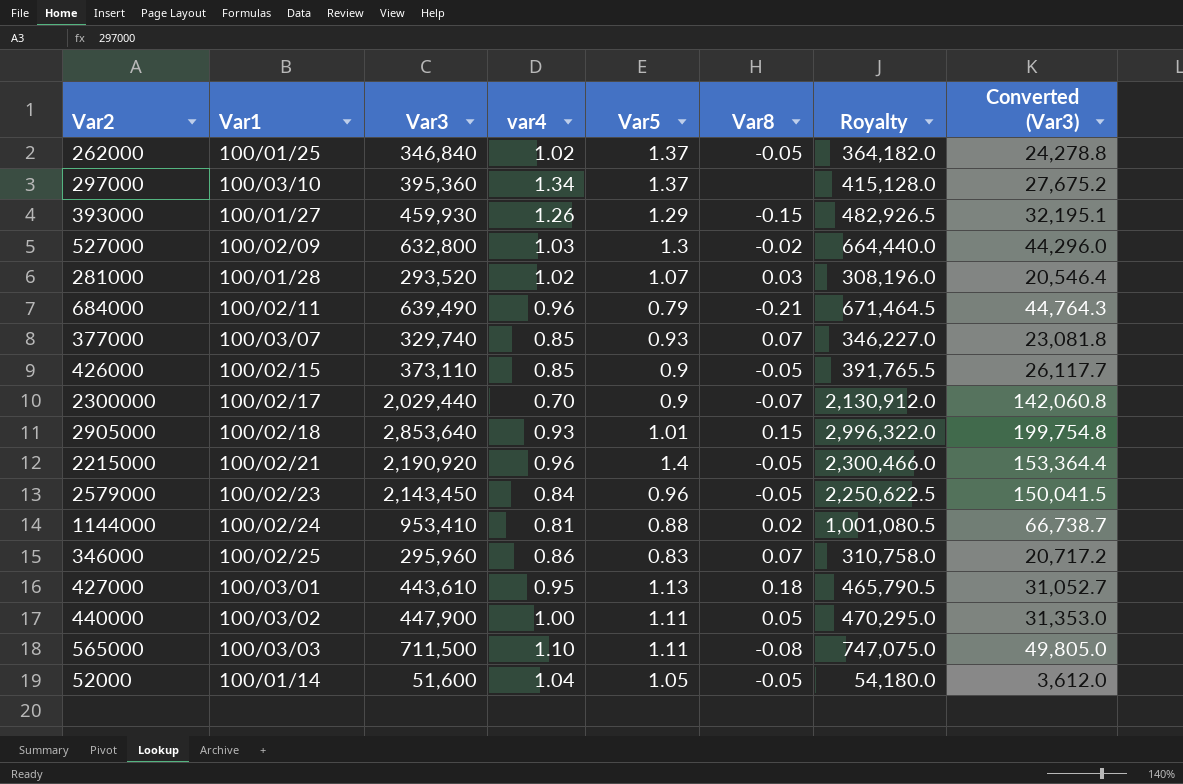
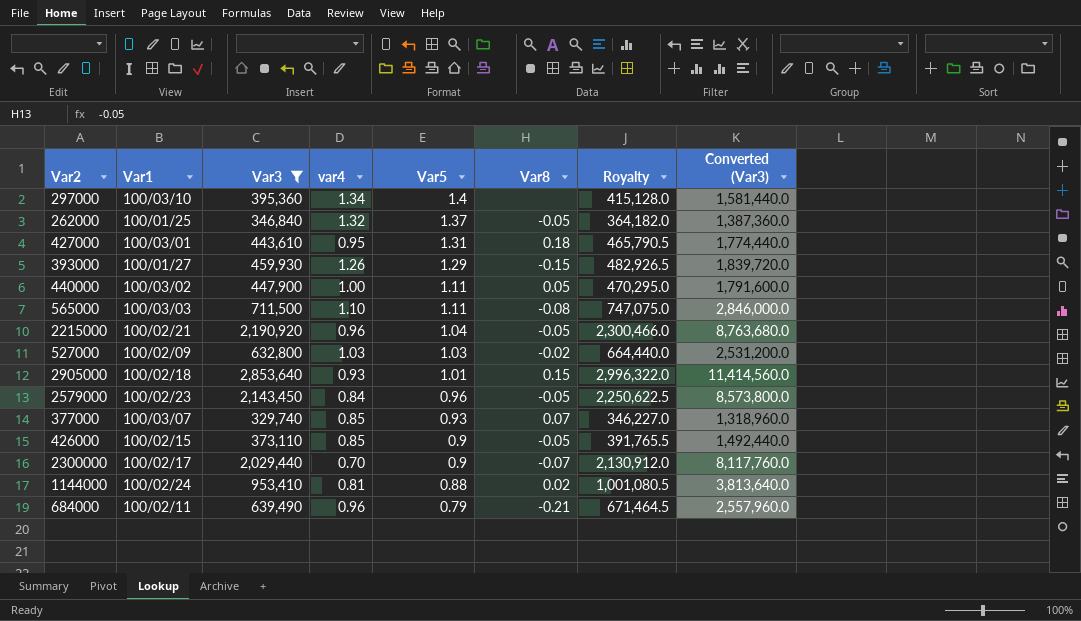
filter: none -> Var3 >= 329,740
row order: none -> Var5 descending
column Converted (Var3) | formula: [Var3] * 0.07 -> [Var3] * 4
297000 | Var5: 1.37 -> 1.4
262000 | var4: 1.02 -> 1.32
427000 | Var5: 1.13 -> 1.31
2215000 | Var5: 1.4 -> 1.04
527000 | Var5: 1.3 -> 1.03

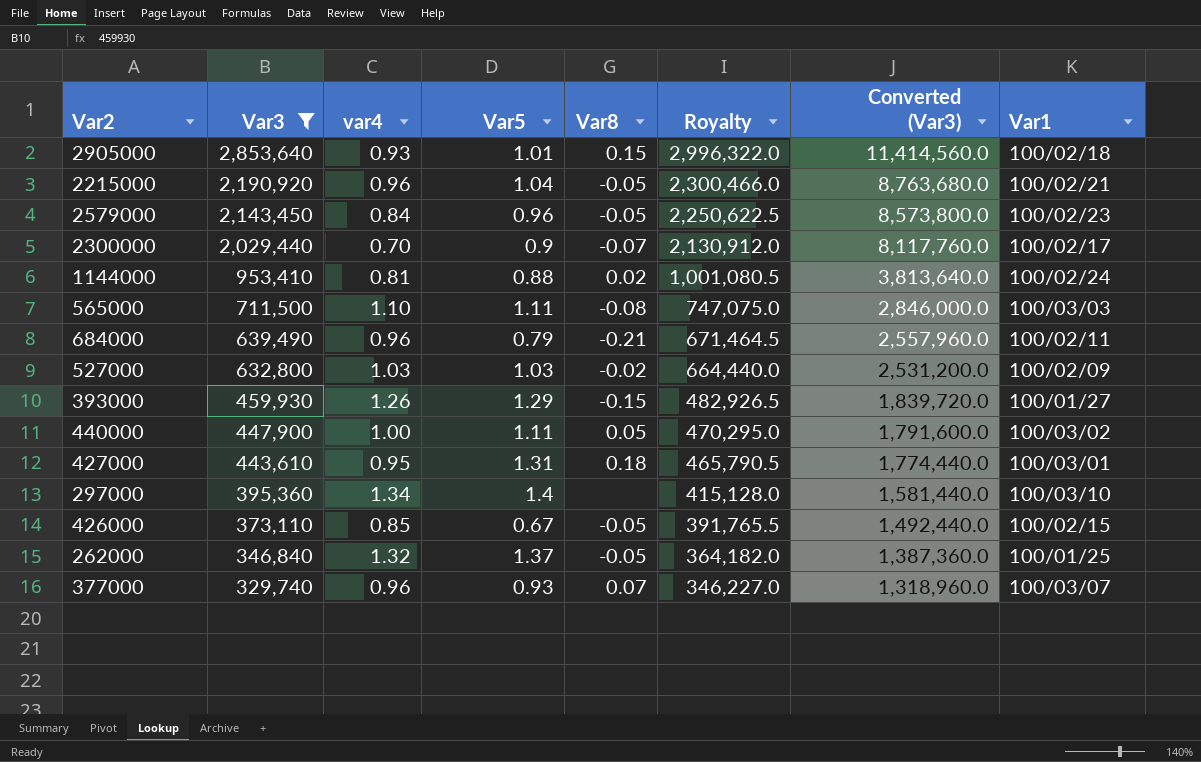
row order: Var5 descending -> Var3 descending
column Var1 | position: 2 -> 8
426000 | Var5: 0.9 -> 0.67
377000 | var4: 0.85 -> 0.96

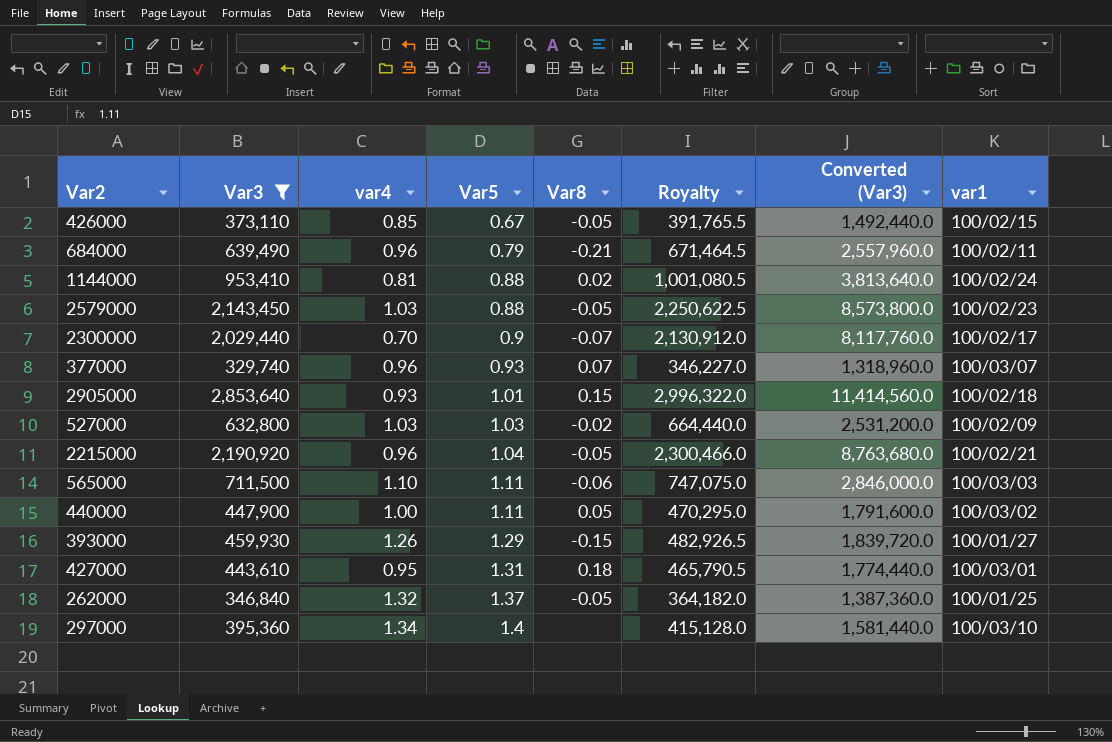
row order: Var3 descending -> Var5 ascending
column name: Var1 -> var1
2579000 | var4: 0.84 -> 1.03
2579000 | Var5: 0.96 -> 0.88
565000 | Var8: -0.08 -> -0.06

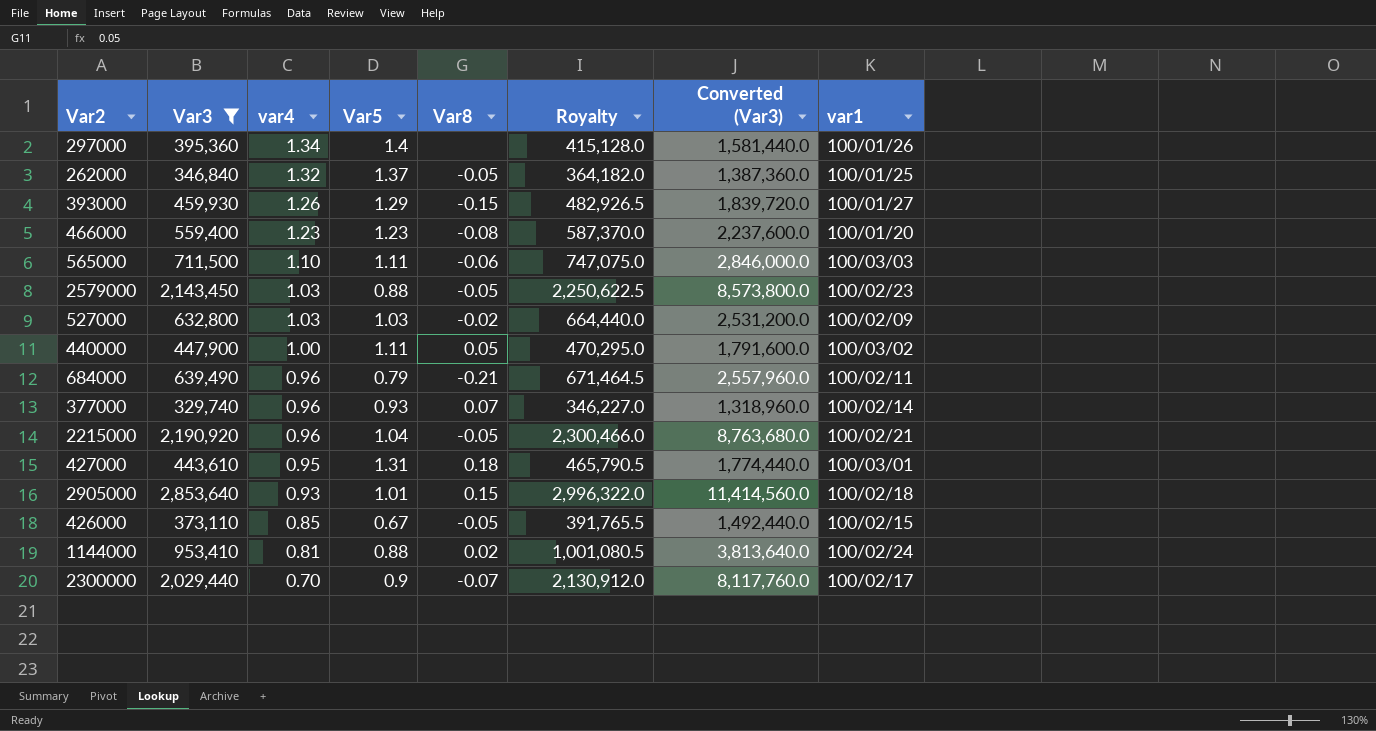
row order: Var5 ascending -> var4 descending
297000 | var1: 100/03/10 -> 100/01/26
row 466000: none -> 559,400 | 1.23 | 1.23 | -0.08 | 587,370.0 | 2,237,600.0 | 100/01/20
377000 | var1: 100/03/07 -> 100/02/14

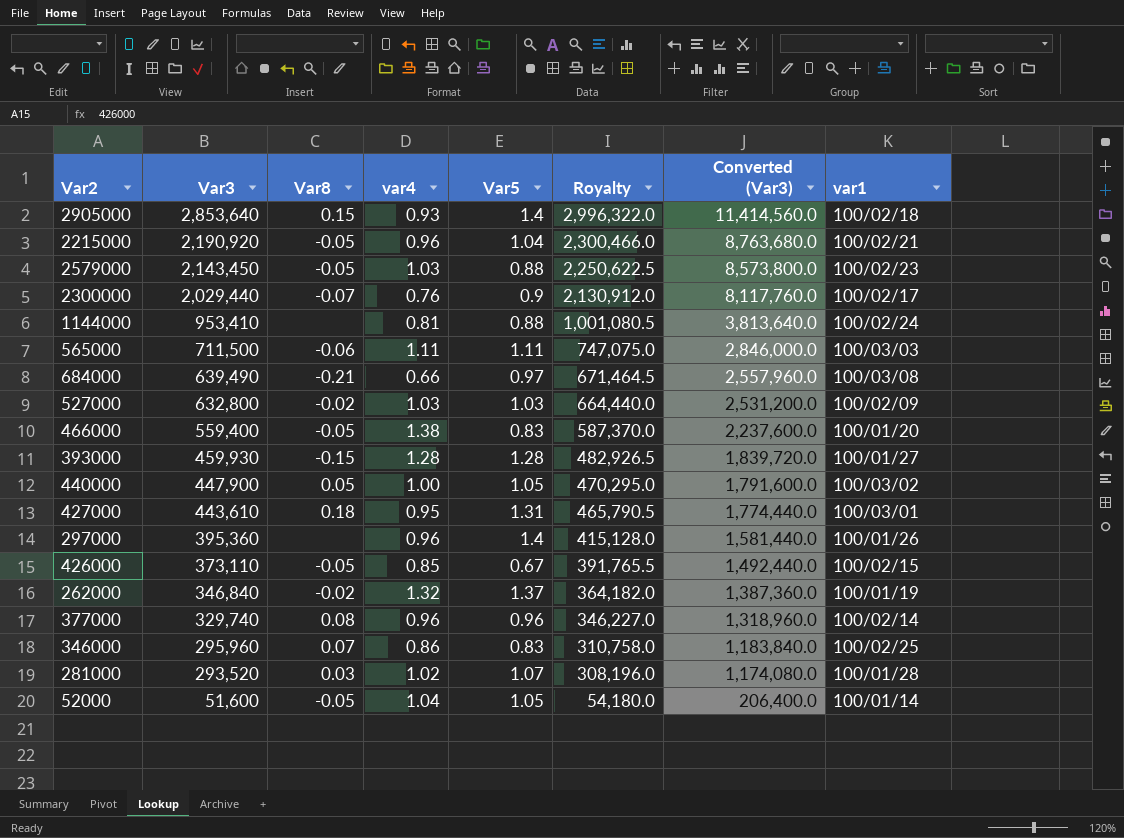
filter: Var3 >= 329,740 -> none
row order: var4 descending -> Var3 descending
column Var8 | position: 5 -> 3
2905000 | Var5: 1.01 -> 1.4
2300000 | var4: 0.70 -> 0.76
1144000 | Var8: 0.02 -> none
565000 | var4: 1.10 -> 1.11
684000 | var4: 0.96 -> 0.66
684000 | Var5: 0.79 -> 0.97
684000 | var1: 100/02/11 -> 100/03/08
466000 | Var8: -0.08 -> -0.05
466000 | var4: 1.23 -> 1.38
466000 | Var5: 1.23 -> 0.83
393000 | var4: 1.26 -> 1.28
393000 | Var5: 1.29 -> 1.28
440000 | Var5: 1.11 -> 1.05
297000 | var4: 1.34 -> 0.96
262000 | Var8: -0.05 -> -0.02
262000 | var1: 100/01/25 -> 100/01/19
377000 | Var8: 0.07 -> 0.08
377000 | Var5: 0.93 -> 0.96

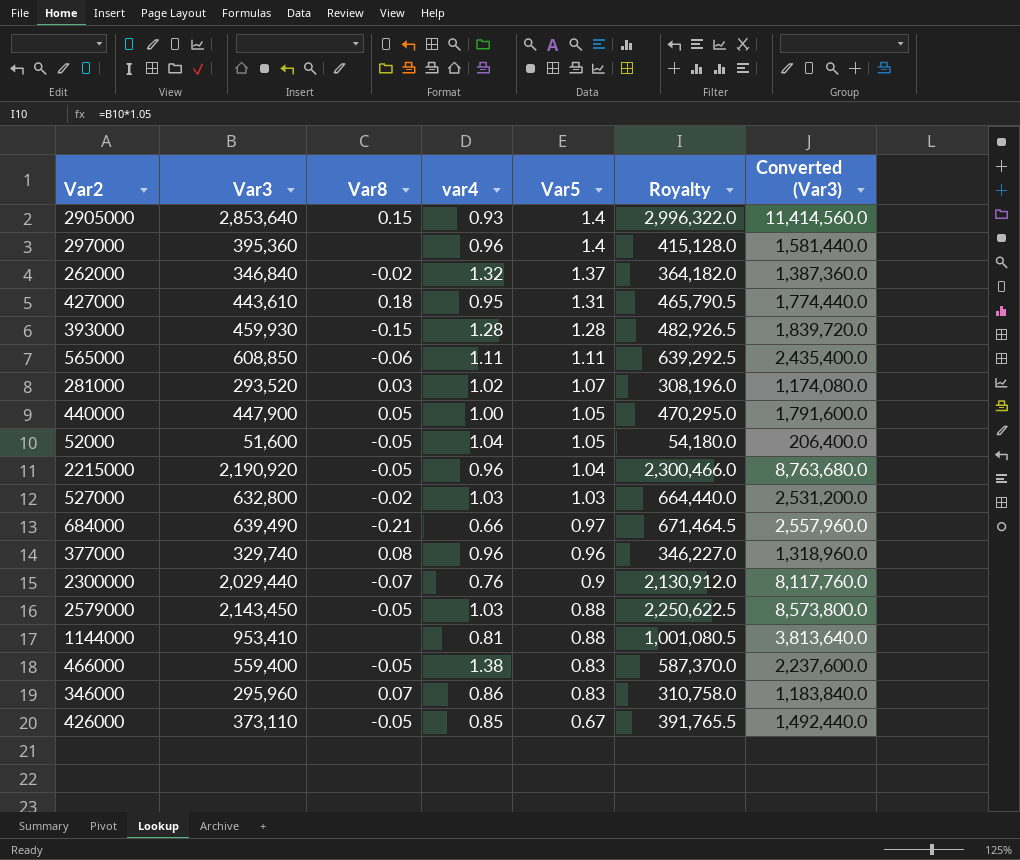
row order: Var3 descending -> Var5 descending
column var1 | position: 8 -> none
565000 | Var3: 711,500 -> 608,850
565000 | Royalty: 747,075.0 -> 639,292.5
565000 | Converted (Var3): 2,846,000.0 -> 2,435,400.0

